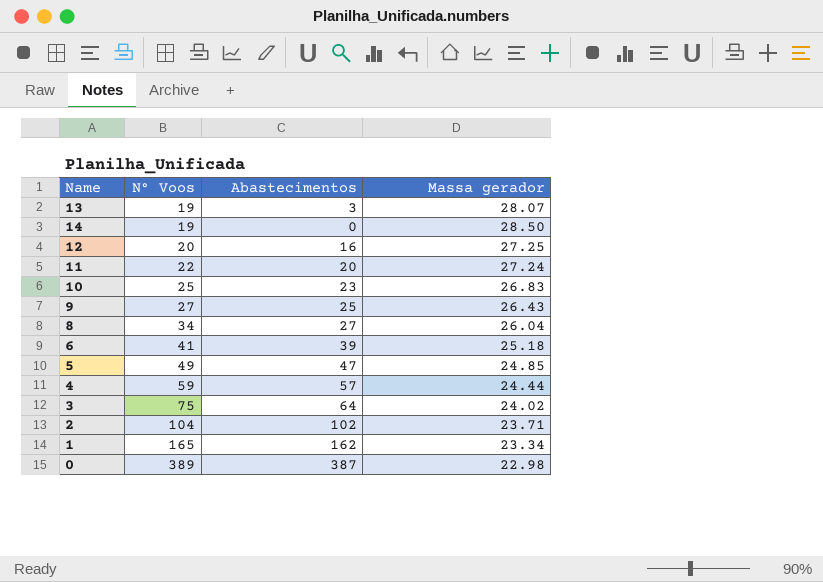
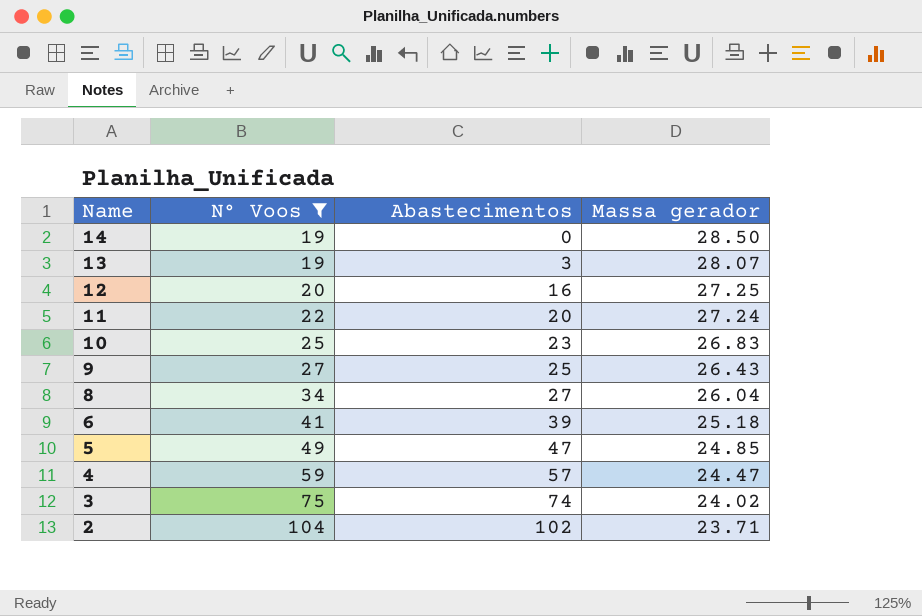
filter: none -> N° Voos <= 104
row order: N° Voos ascending -> Name descending
4 | Massa gerador: 24.44 -> 24.47
3 | Abastecimentos: 64 -> 74

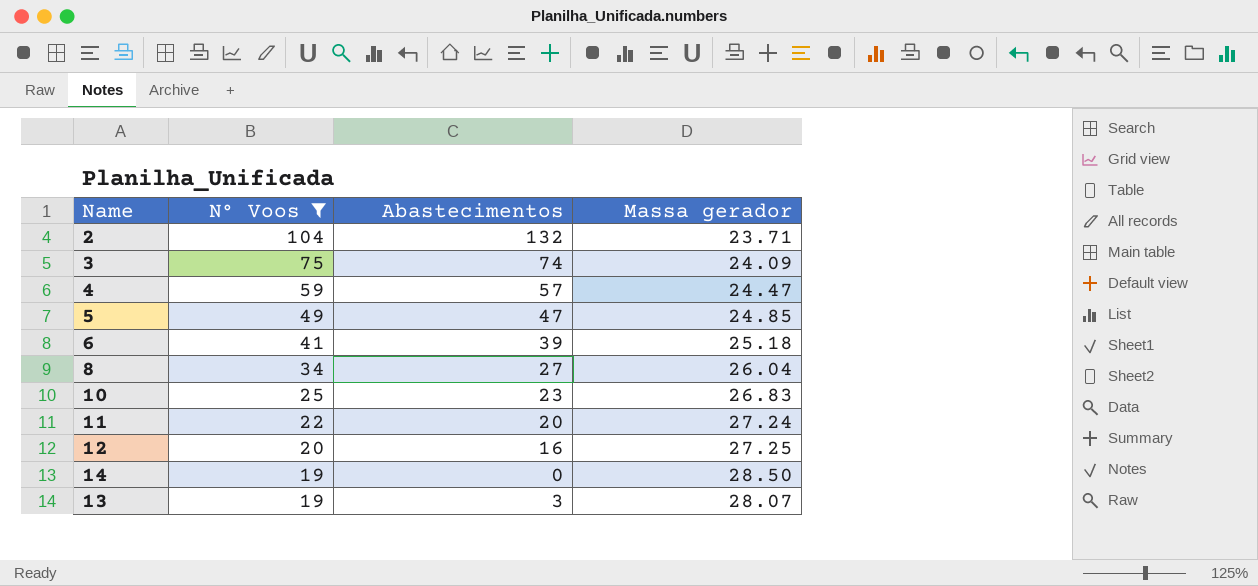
row order: Name descending -> N° Voos descending
row 9: 27 | 25 | 26.43 -> none
2 | Abastecimentos: 102 -> 132
3 | Massa gerador: 24.02 -> 24.09

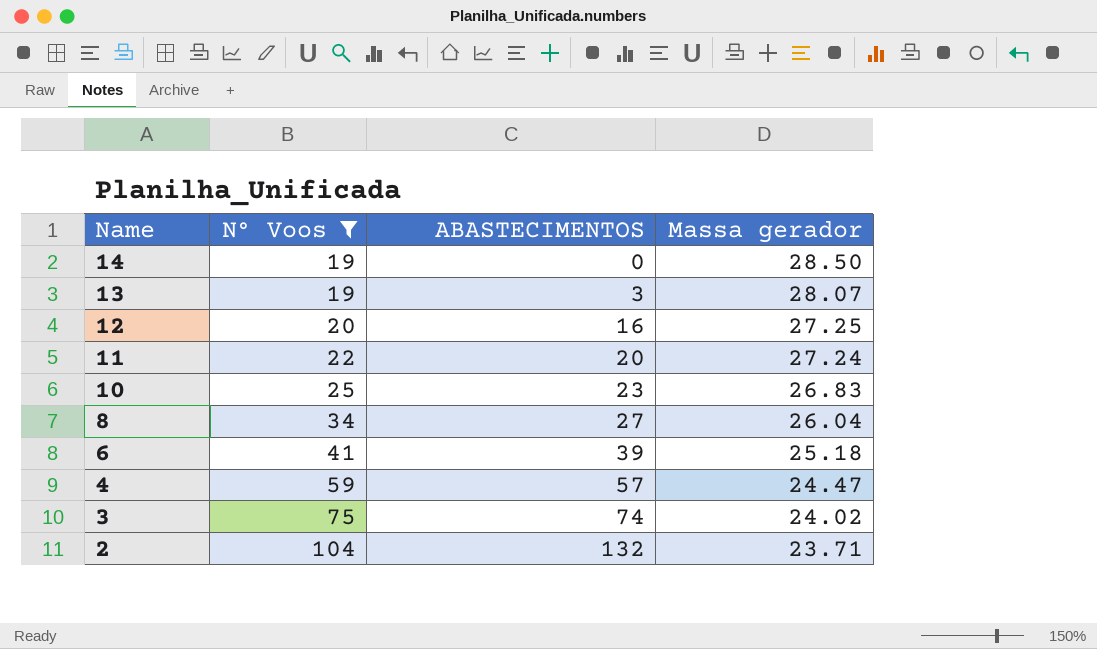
row order: N° Voos descending -> Name descending
column name: Abastecimentos -> ABASTECIMENTOS
row 5: 49 | 47 | 24.85 -> none
3 | Massa gerador: 24.09 -> 24.02

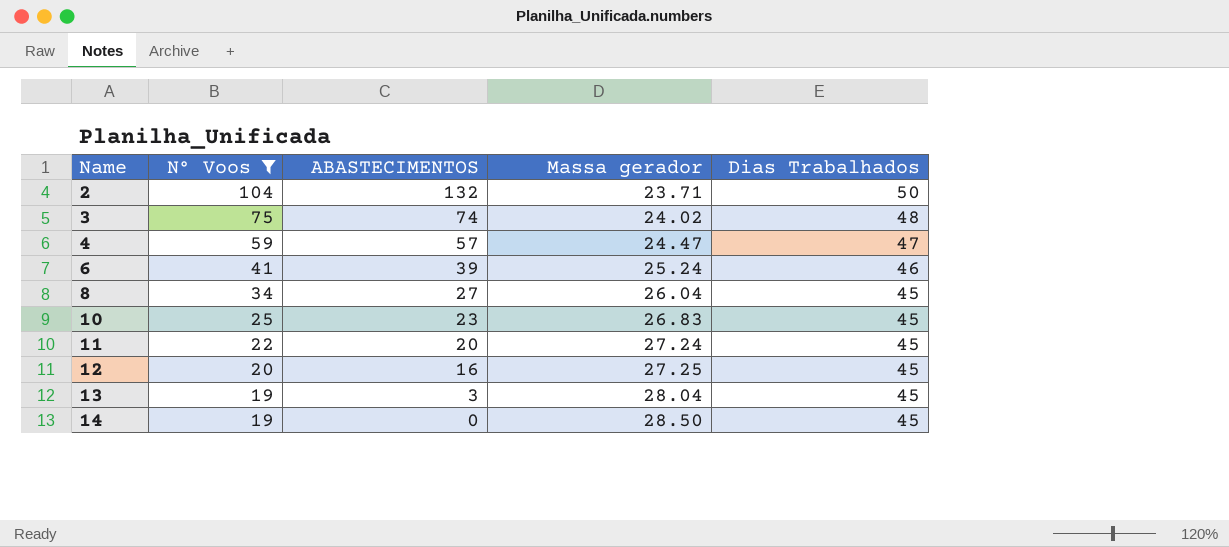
row order: Name descending -> Name ascending
column Dias Trabalhados | position: none -> 5
6 | Massa gerador: 25.18 -> 25.24
13 | Massa gerador: 28.07 -> 28.04

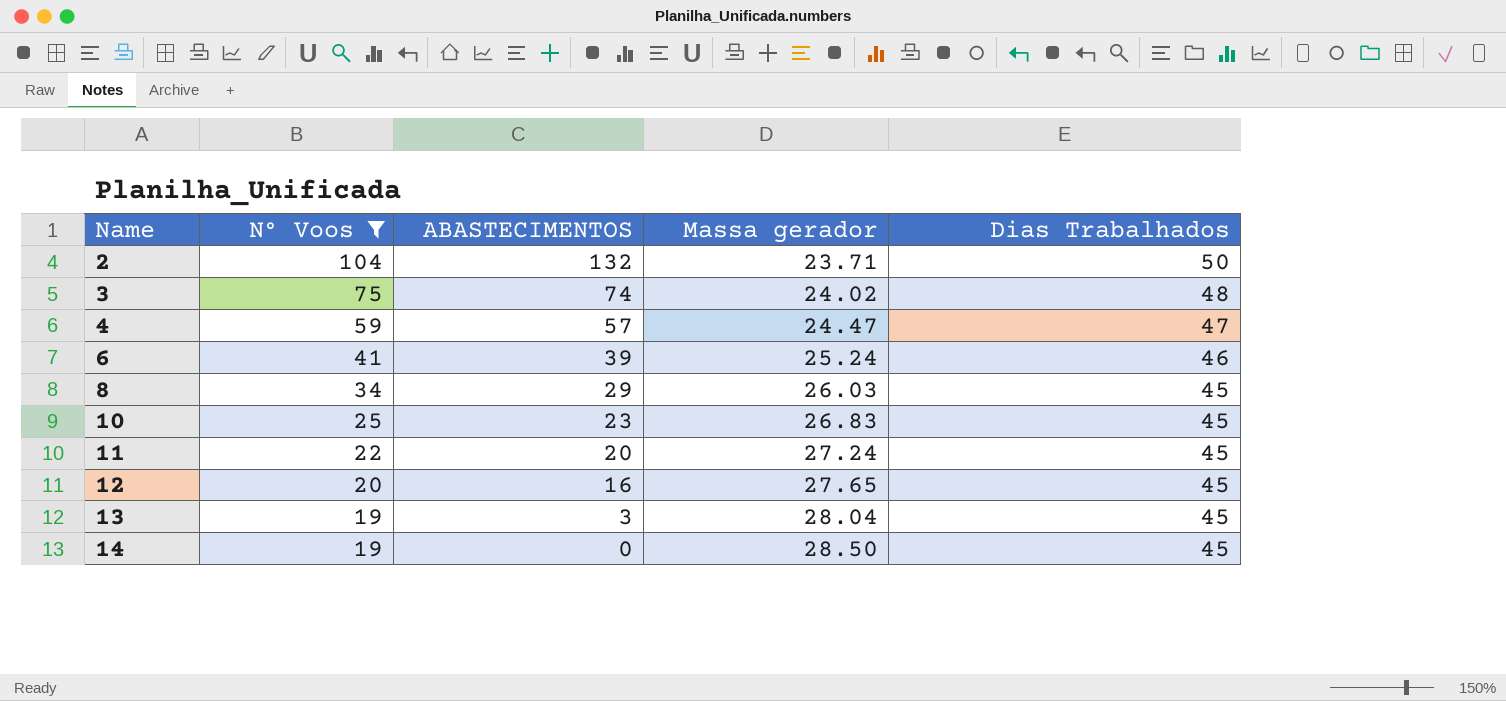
8 | ABASTECIMENTOS: 27 -> 29
8 | Massa gerador: 26.04 -> 26.03
12 | Massa gerador: 27.25 -> 27.65

